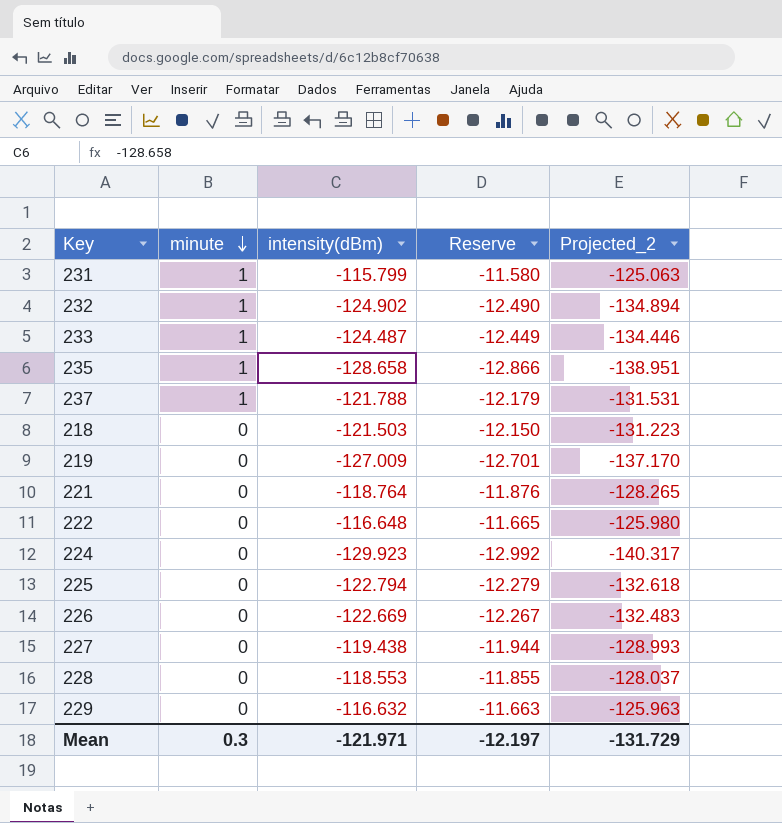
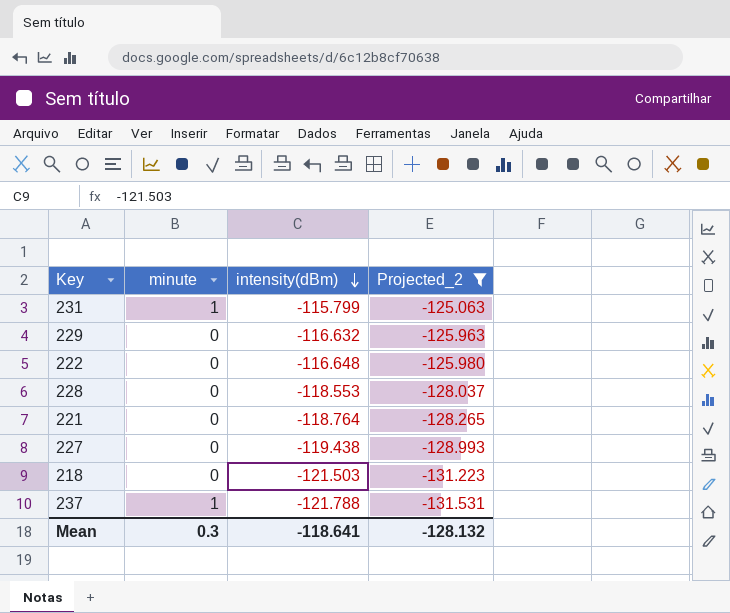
filter: none -> Projected_2 >= -131.531
row order: minute descending -> intensity(dBm) descending
column Reserve | formula: [intensity(dBm)] * 0.1 -> none
Mean | intensity(dBm): -121.971 -> -118.641
Mean | Projected_2: -131.729 -> -128.132

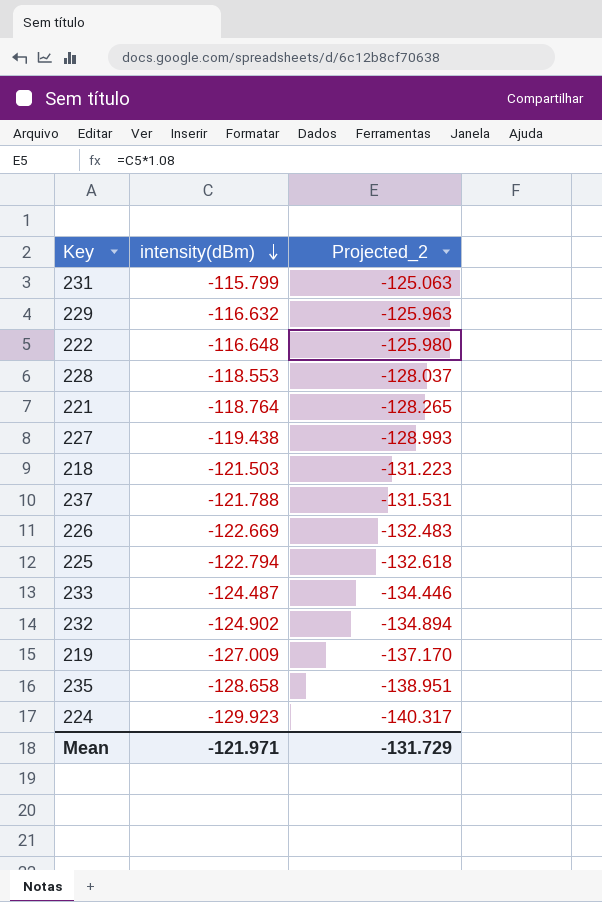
filter: Projected_2 >= -131.531 -> none
column minute | position: 2 -> none
Mean | intensity(dBm): -118.641 -> -121.971
Mean | Projected_2: -128.132 -> -131.729

